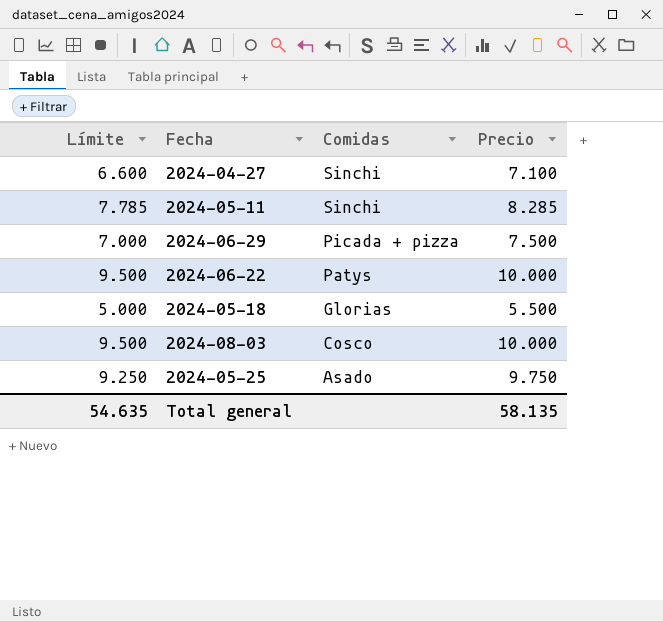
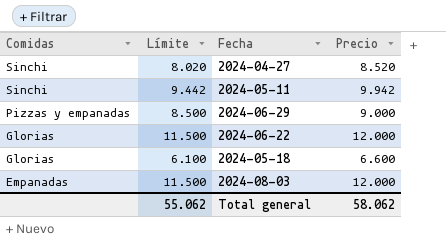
column Comidas | position: 3 -> 1
row 2024-05-25: 9.250 | Asado | 9.750 -> none
2024-04-27 | Límite: 6.600 -> 8.020
2024-04-27 | Precio: 7.100 -> 8.520
2024-05-11 | Límite: 7.785 -> 9.442
2024-05-11 | Precio: 8.285 -> 9.942
2024-06-29 | Comidas: Picada + pizza -> Pizzas y empanadas
2024-06-29 | Límite: 7.000 -> 8.500
2024-06-29 | Precio: 7.500 -> 9.000
2024-06-22 | Comidas: Patys -> Glorias
2024-06-22 | Límite: 9.500 -> 11.500
2024-06-22 | Precio: 10.000 -> 12.000
2024-05-18 | Límite: 5.000 -> 6.100
2024-05-18 | Precio: 5.500 -> 6.600
2024-08-03 | Comidas: Cosco -> Empanadas
2024-08-03 | Límite: 9.500 -> 11.500
2024-08-03 | Precio: 10.000 -> 12.000
Total general | Límite: 54.635 -> 55.062
Total general | Precio: 58.135 -> 58.062

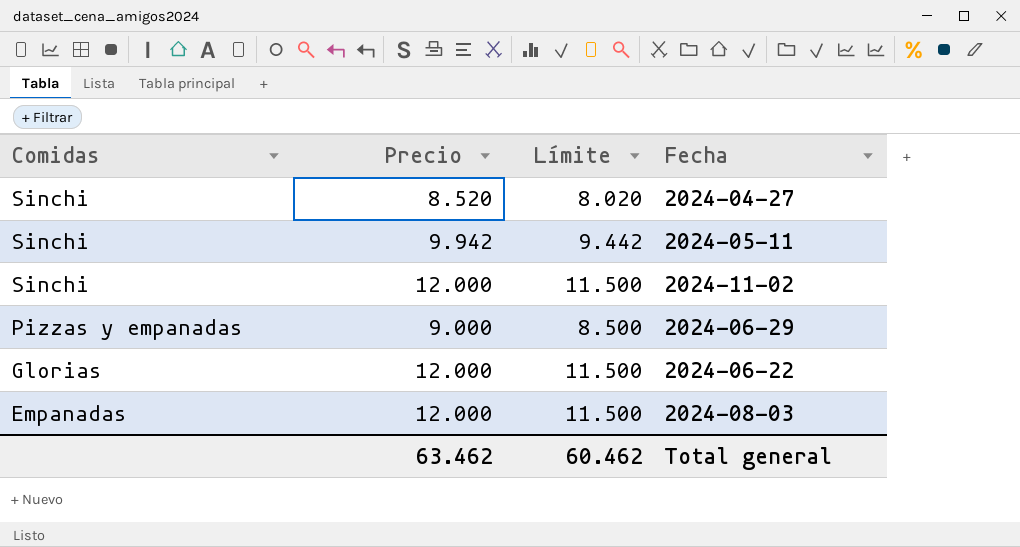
column Precio | position: 4 -> 2
row 2024-05-18: Glorias | 6.100 | 6.600 -> none
row 2024-11-02: none -> Sinchi | 12.000 | 11.500
Total general | Precio: 58.062 -> 63.462
Total general | Límite: 55.062 -> 60.462

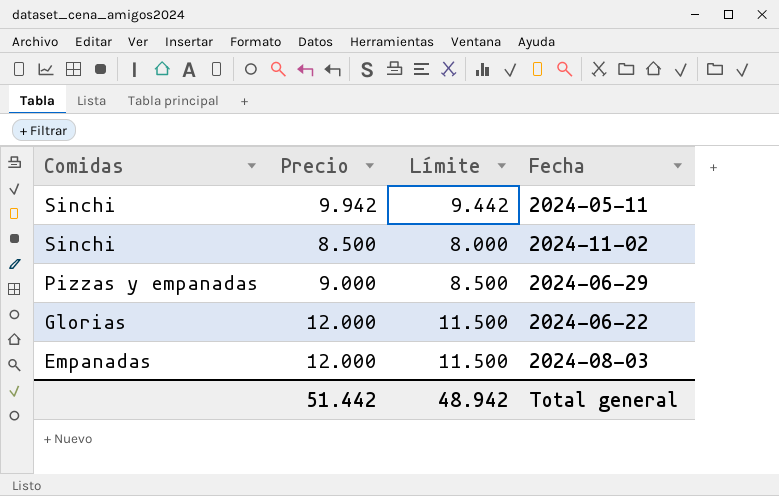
row 2024-04-27: Sinchi | 8.520 | 8.020 -> none
2024-11-02 | Precio: 12.000 -> 8.500
2024-11-02 | Límite: 11.500 -> 8.000
Total general | Precio: 63.462 -> 51.442
Total general | Límite: 60.462 -> 48.942

